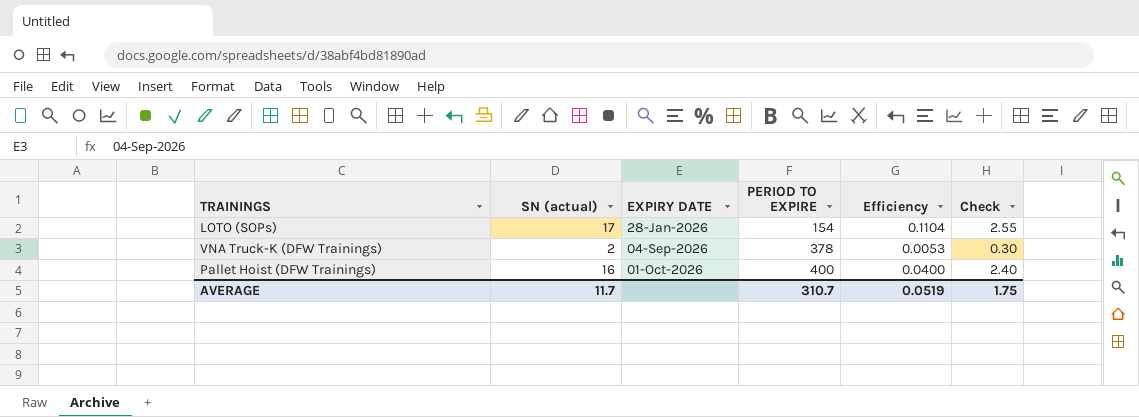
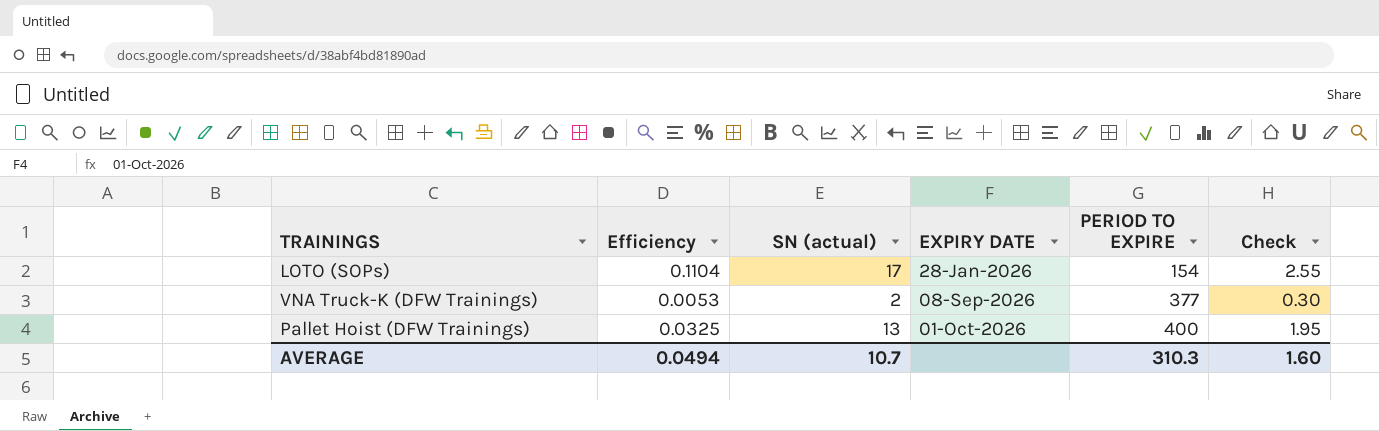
column Efficiency | position: 5 -> 2
VNA Truck-K (DFW Trainings) | EXPIRY DATE: 04-Sep-2026 -> 08-Sep-2026
VNA Truck-K (DFW Trainings) | PERIOD TO EXPIRE: 378 -> 377
Pallet Hoist (DFW Trainings) | Efficiency: 0.0400 -> 0.0325
Pallet Hoist (DFW Trainings) | SN (actual): 16 -> 13
Pallet Hoist (DFW Trainings) | Check: 2.40 -> 1.95
AVERAGE | Efficiency: 0.0519 -> 0.0494
AVERAGE | SN (actual): 11.7 -> 10.7
AVERAGE | PERIOD TO EXPIRE: 310.7 -> 310.3
AVERAGE | Check: 1.75 -> 1.60

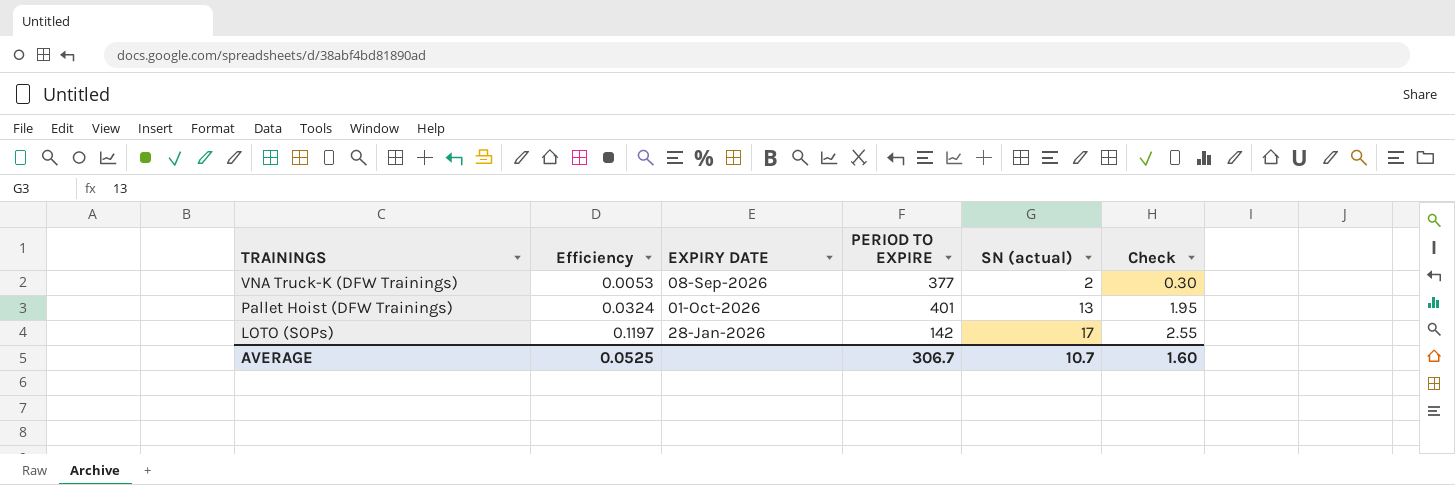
row order: EXPIRY DATE ascending -> TRAININGS descending
column SN (actual) | position: 3 -> 5
Pallet Hoist (DFW Trainings) | Efficiency: 0.0325 -> 0.0324
Pallet Hoist (DFW Trainings) | PERIOD TO EXPIRE: 400 -> 401
LOTO (SOPs) | Efficiency: 0.1104 -> 0.1197
LOTO (SOPs) | PERIOD TO EXPIRE: 154 -> 142
AVERAGE | Efficiency: 0.0494 -> 0.0525
AVERAGE | PERIOD TO EXPIRE: 310.3 -> 306.7

